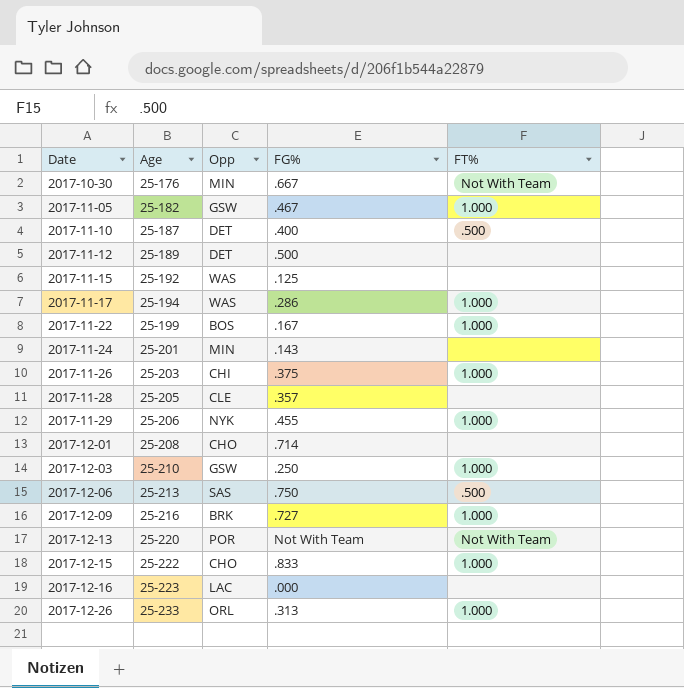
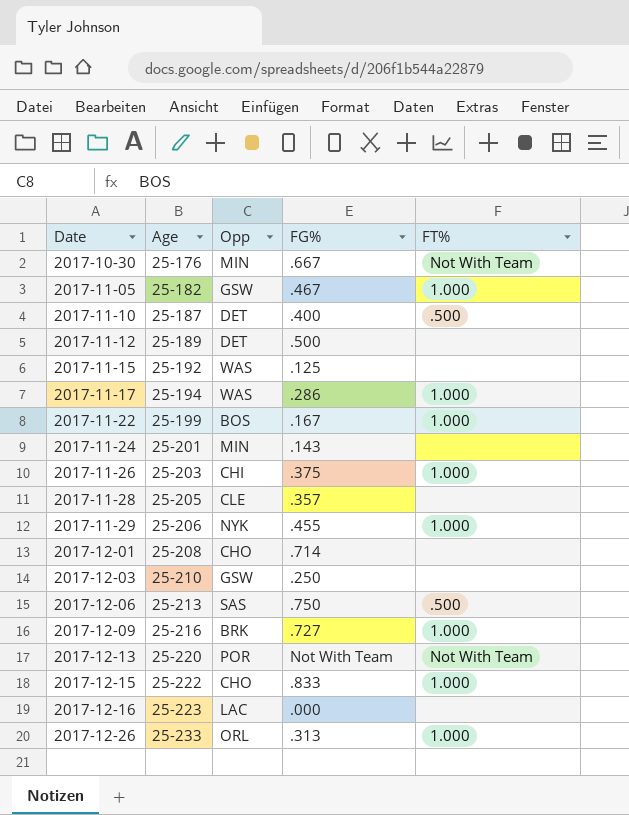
2017-12-03 | FT%: 1.000 -> none

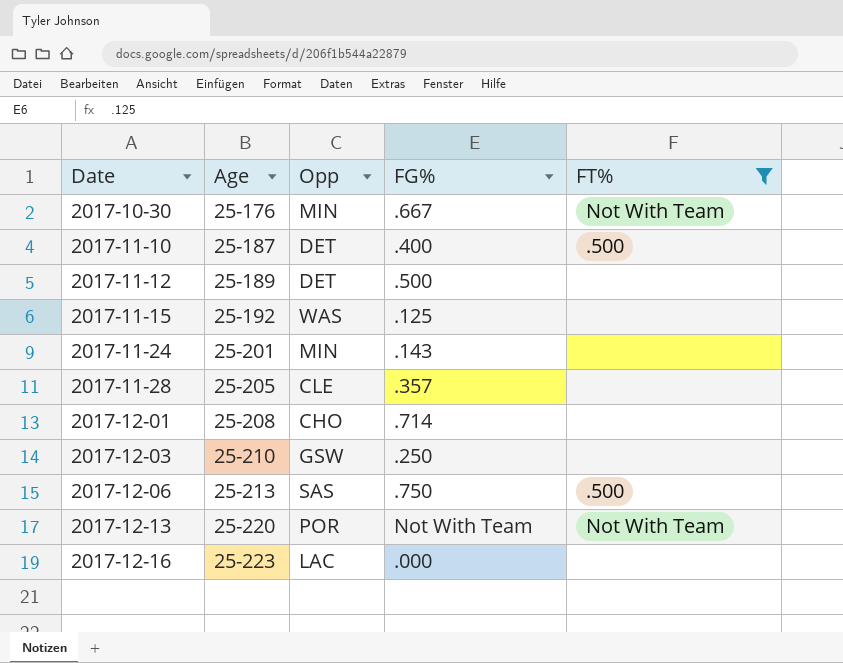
filter: none -> FT% != 1.000

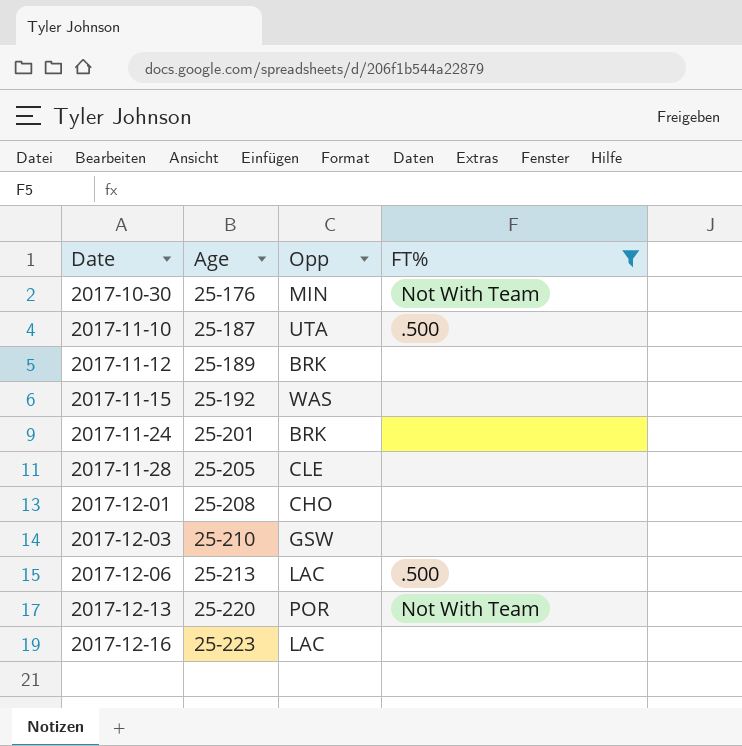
column FG% | position: 4 -> none
2017-11-10 | Opp: DET -> UTA
2017-11-12 | Opp: DET -> BRK
2017-11-24 | Opp: MIN -> BRK
2017-12-06 | Opp: SAS -> LAC

